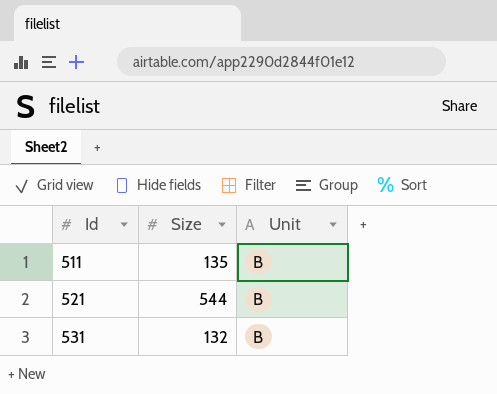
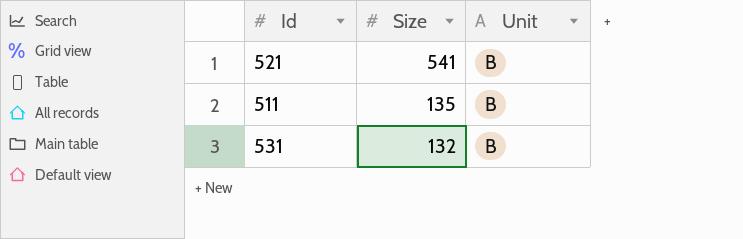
row order: Id ascending -> Size descending
521 | Size: 544 -> 541

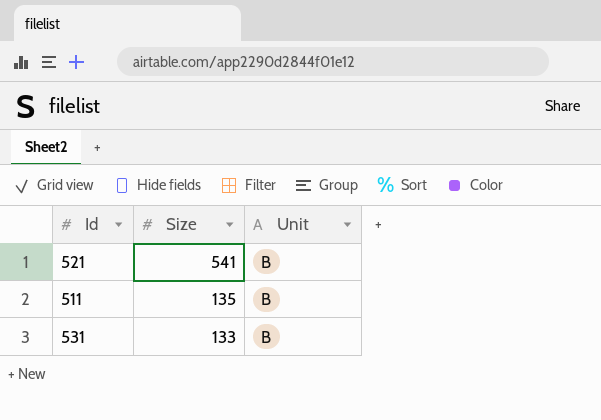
531 | Size: 132 -> 133

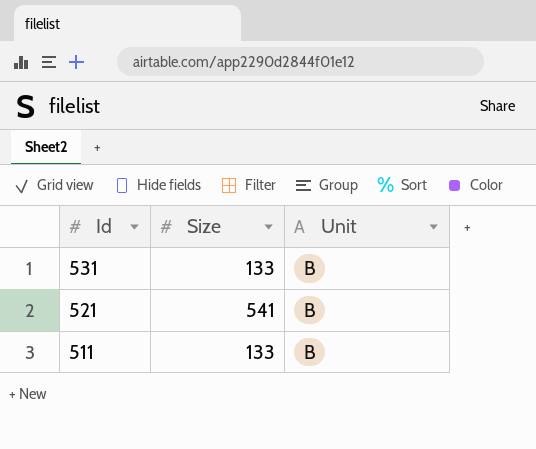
row order: Size descending -> Id descending
511 | Size: 135 -> 133

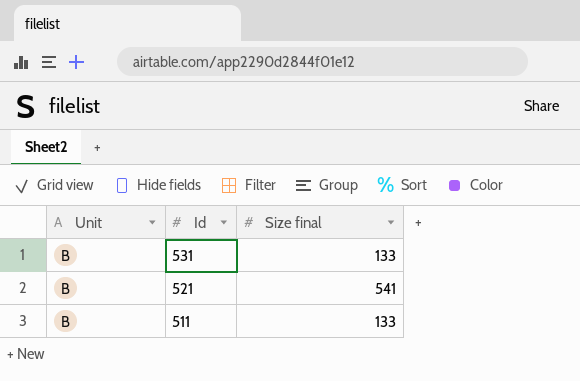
column Unit | position: 3 -> 1
column name: Size -> Size final

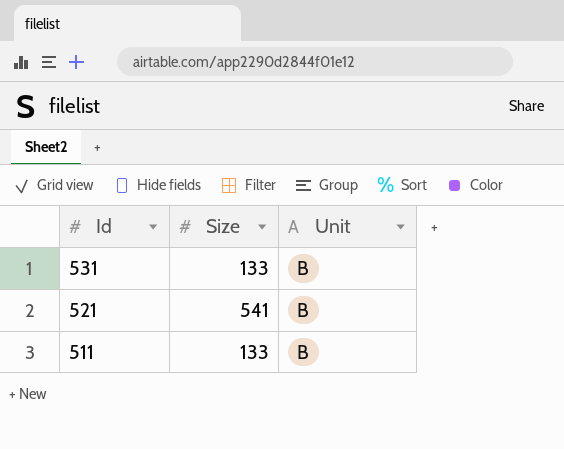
column name: Size final -> Size
column Unit | position: 1 -> 3

